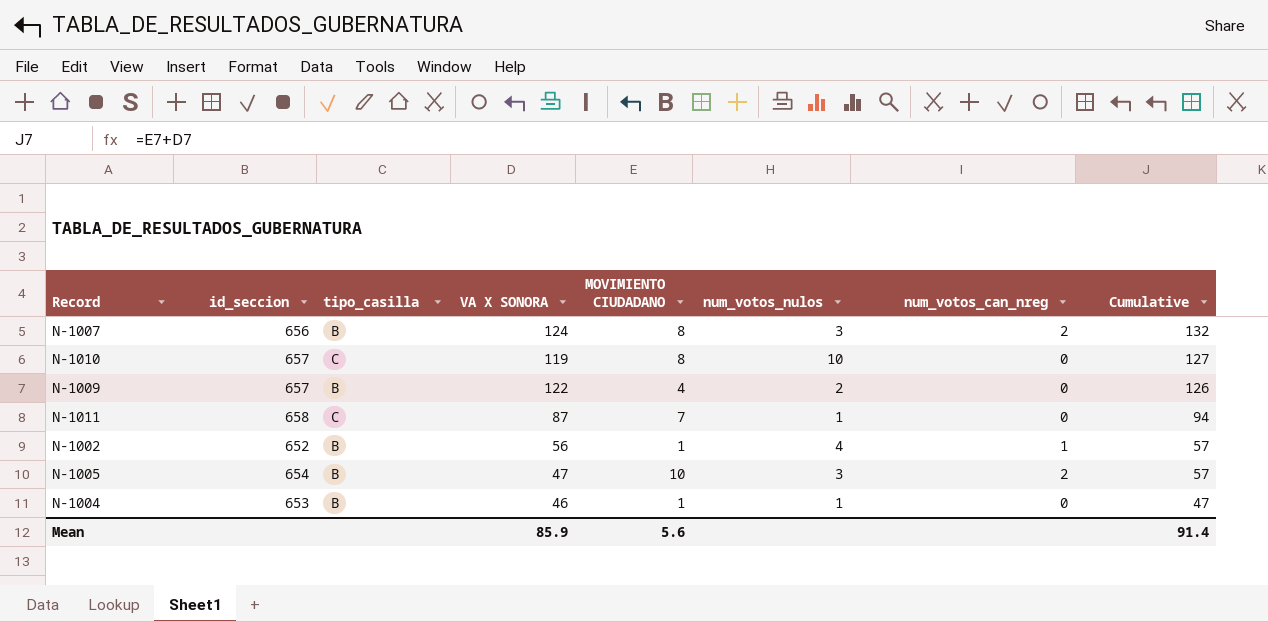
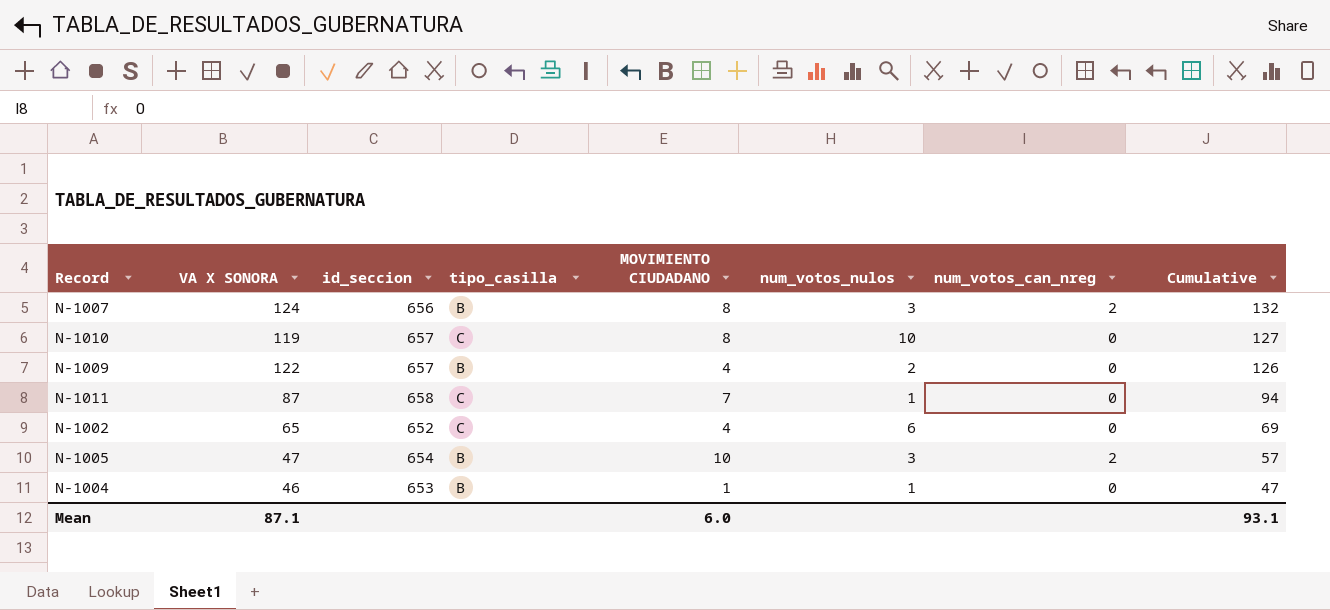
column VA X SONORA | position: 4 -> 2
N-1002 | VA X SONORA: 56 -> 65
N-1002 | tipo_casilla: B -> C
N-1002 | MOVIMIENTO CIUDADANO: 1 -> 4
N-1002 | num_votos_nulos: 4 -> 6
N-1002 | num_votos_can_nreg: 1 -> 0
N-1002 | Cumulative: 57 -> 69
Mean | VA X SONORA: 85.9 -> 87.1
Mean | MOVIMIENTO CIUDADANO: 5.6 -> 6.0
Mean | Cumulative: 91.4 -> 93.1

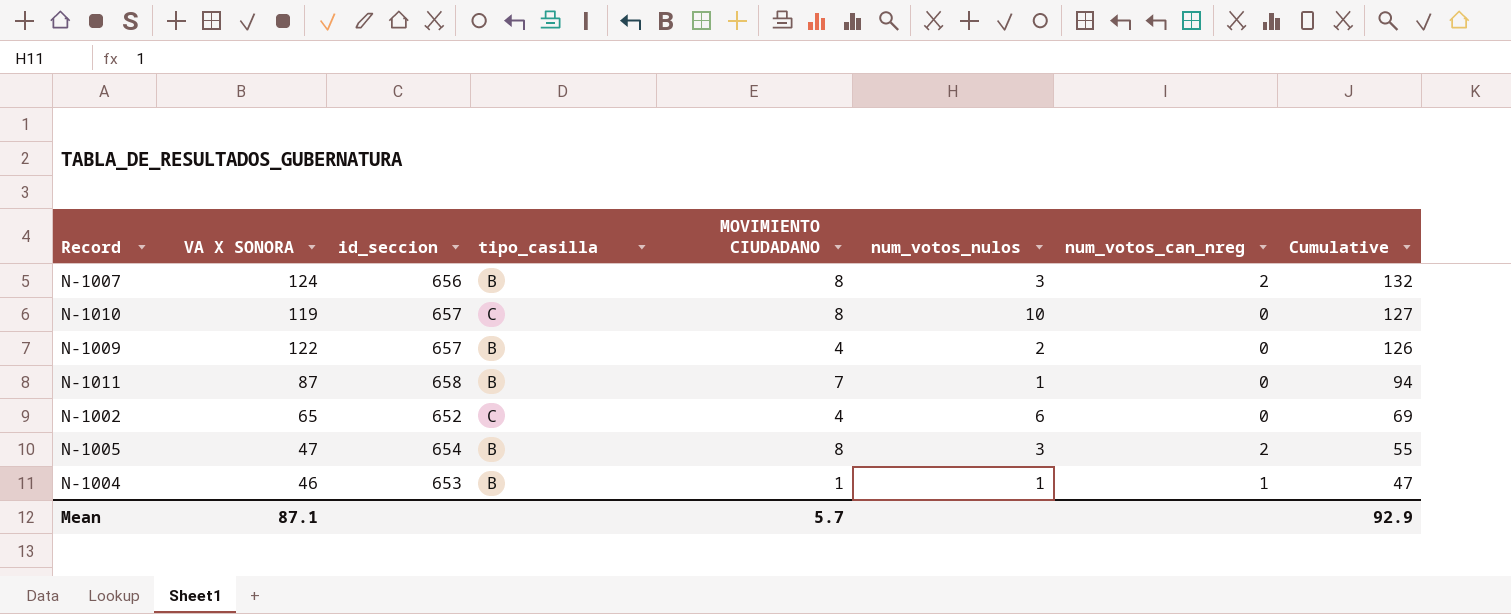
N-1011 | tipo_casilla: C -> B
N-1005 | MOVIMIENTO CIUDADANO: 10 -> 8
N-1005 | Cumulative: 57 -> 55
N-1004 | num_votos_can_nreg: 0 -> 1
Mean | MOVIMIENTO CIUDADANO: 6.0 -> 5.7
Mean | Cumulative: 93.1 -> 92.9

